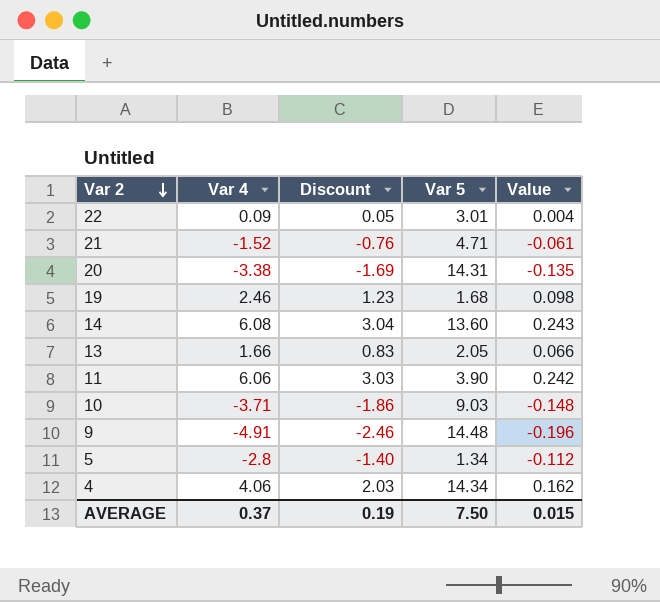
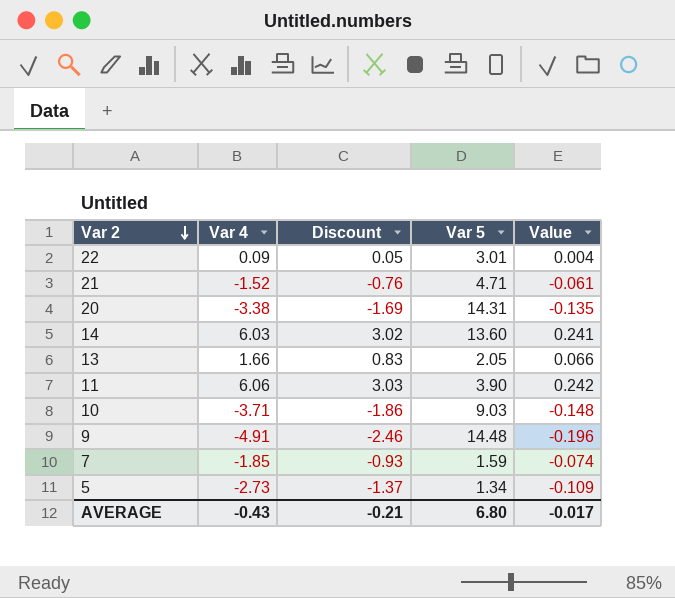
row 19: 2.46 | 1.23 | 1.68 | 0.098 -> none
row 4: 4.06 | 2.03 | 14.34 | 0.162 -> none
14 | Var 4: 6.08 -> 6.03
14 | Discount: 3.04 -> 3.02
14 | Value: 0.243 -> 0.241
row 7: none -> -1.85 | -0.93 | 1.59 | -0.074
5 | Var 4: -2.8 -> -2.73
5 | Discount: -1.40 -> -1.37
5 | Value: -0.112 -> -0.109
AVERAGE | Var 4: 0.37 -> -0.43
AVERAGE | Discount: 0.19 -> -0.21
AVERAGE | Var 5: 7.50 -> 6.80
AVERAGE | Value: 0.015 -> -0.017

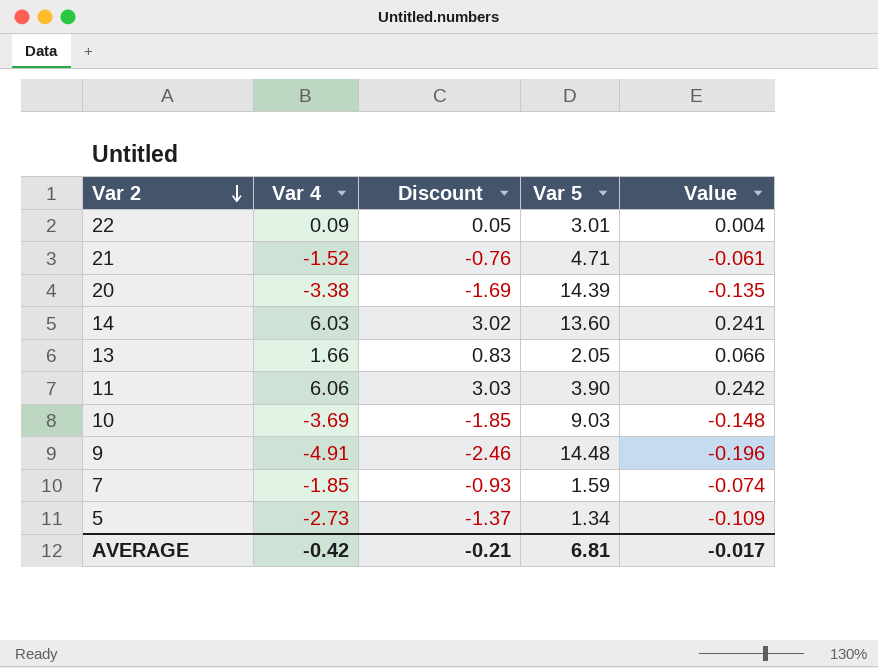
20 | Var 5: 14.31 -> 14.39
10 | Var 4: -3.71 -> -3.69
10 | Discount: -1.86 -> -1.85
AVERAGE | Var 4: -0.43 -> -0.42
AVERAGE | Var 5: 6.80 -> 6.81

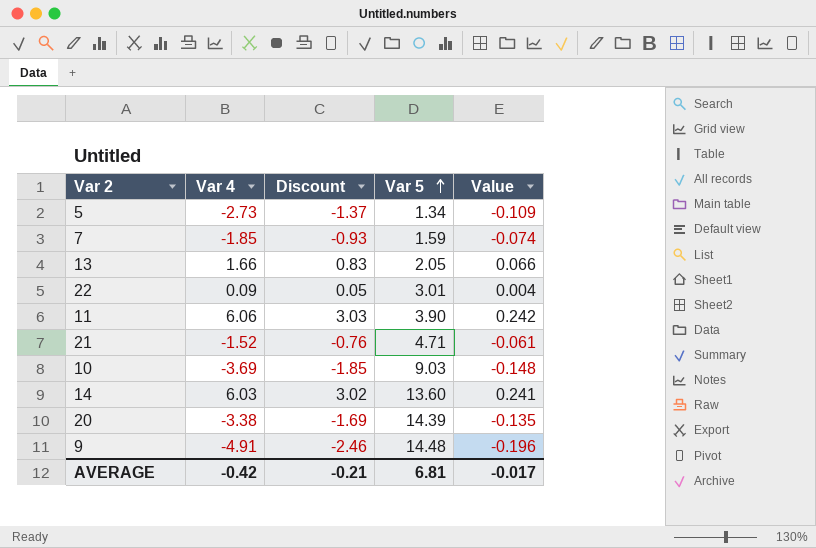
row order: Var 2 descending -> Var 5 ascending

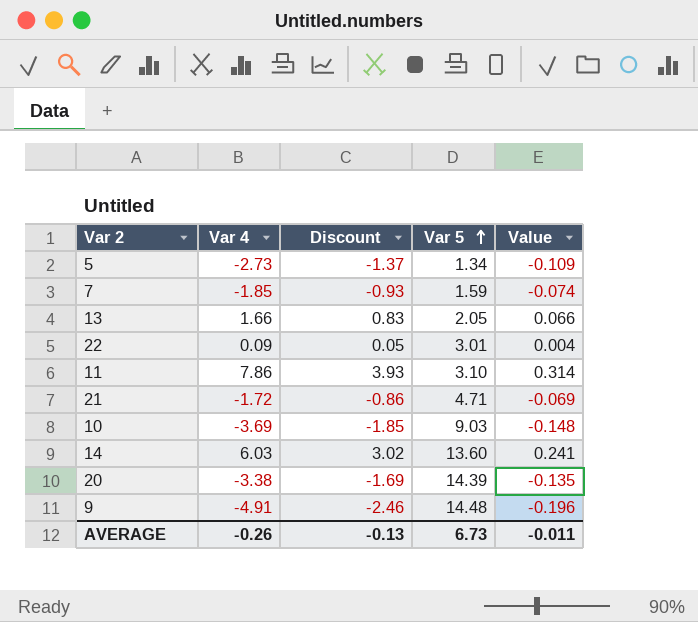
11 | Var 4: 6.06 -> 7.86
11 | Discount: 3.03 -> 3.93
11 | Var 5: 3.90 -> 3.10
11 | Value: 0.242 -> 0.314
21 | Var 4: -1.52 -> -1.72
21 | Discount: -0.76 -> -0.86
21 | Value: -0.061 -> -0.069
AVERAGE | Var 4: -0.42 -> -0.26
AVERAGE | Discount: -0.21 -> -0.13
AVERAGE | Var 5: 6.81 -> 6.73
AVERAGE | Value: -0.017 -> -0.011

